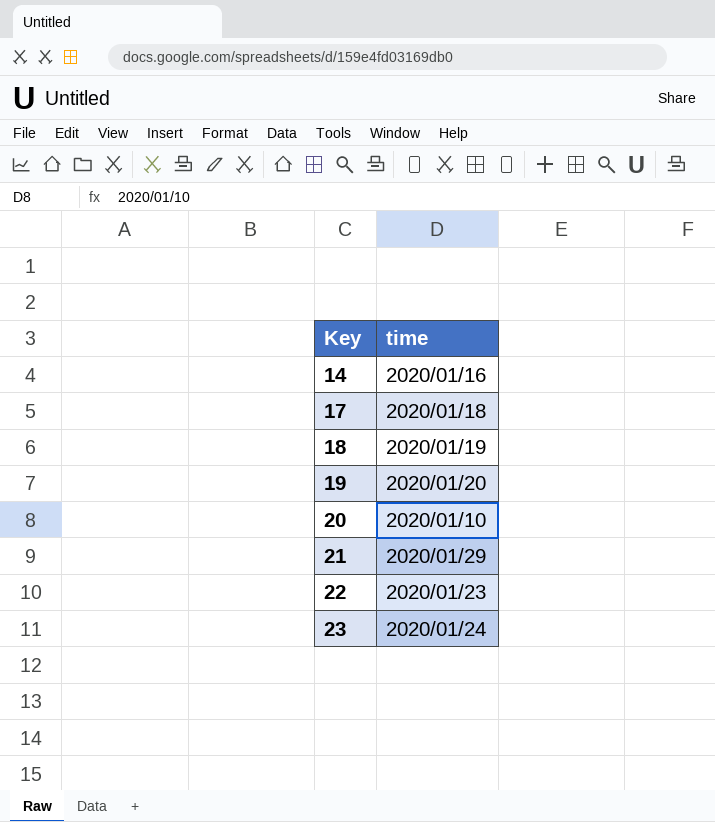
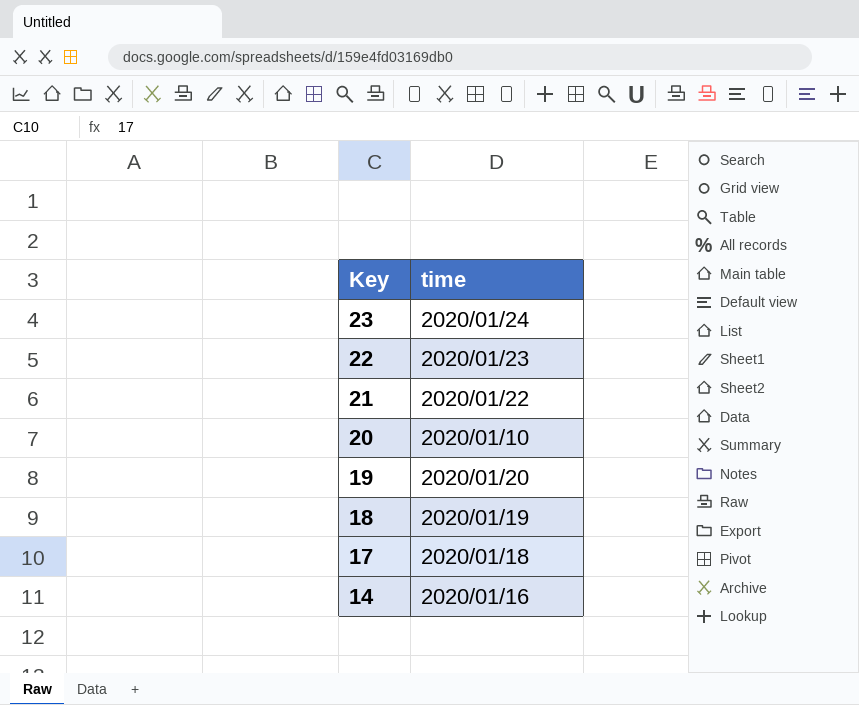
row order: Key ascending -> Key descending
21 | time: 2020/01/29 -> 2020/01/22

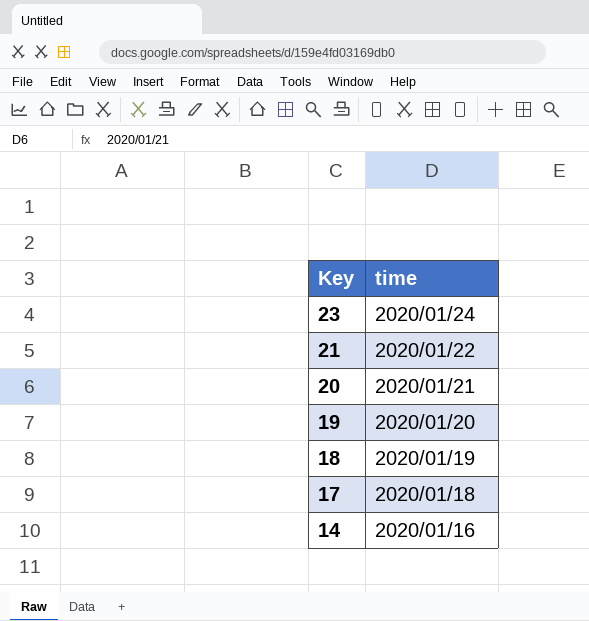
row 22: 2020/01/23 -> none
20 | time: 2020/01/10 -> 2020/01/21

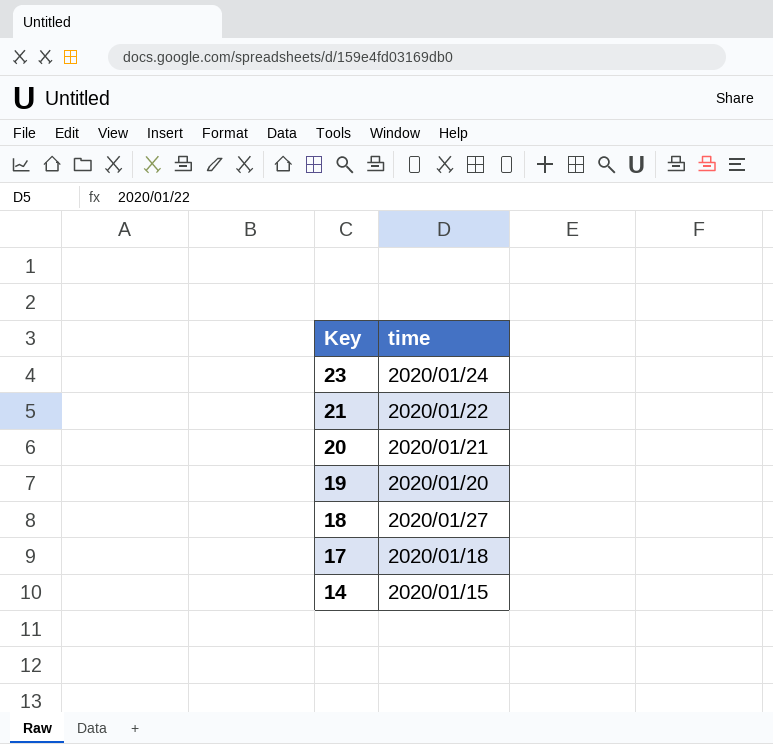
18 | time: 2020/01/19 -> 2020/01/27
14 | time: 2020/01/16 -> 2020/01/15

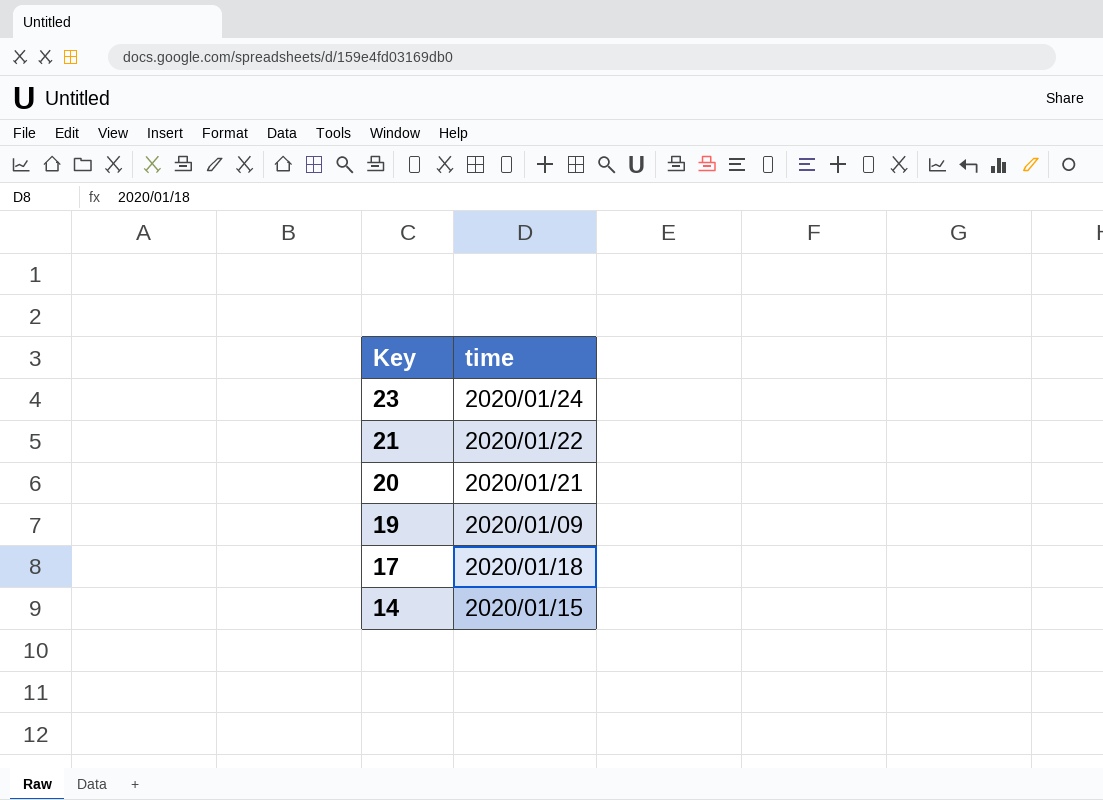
row 18: 2020/01/27 -> none
19 | time: 2020/01/20 -> 2020/01/09

